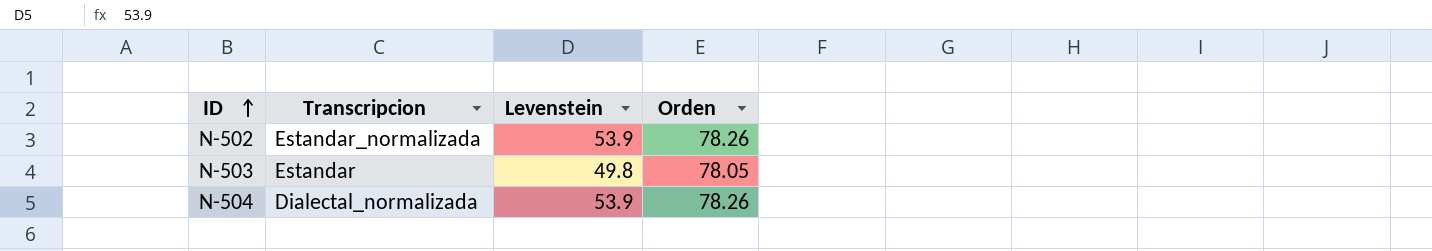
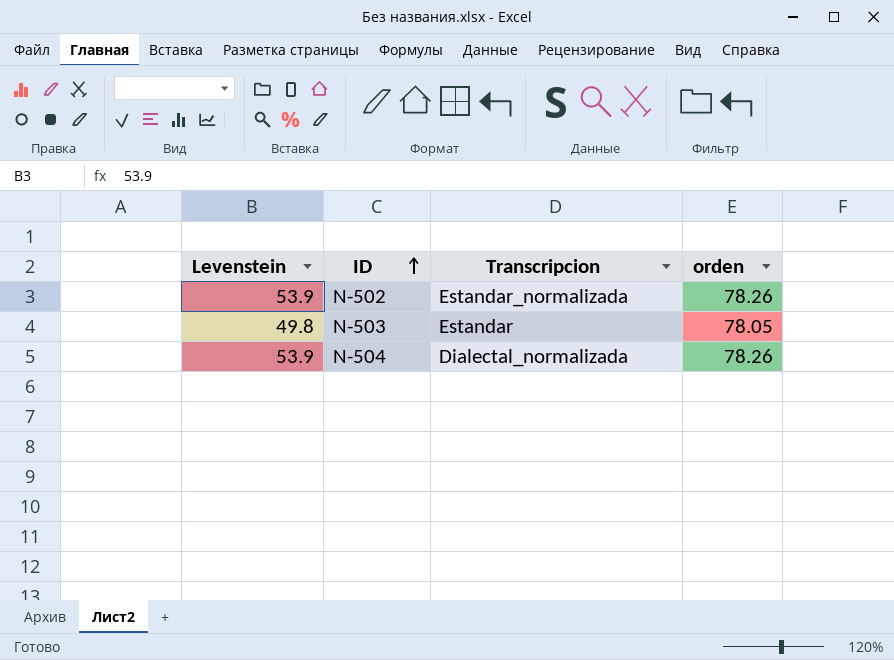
column Levenstein | position: 3 -> 1
column name: Orden -> orden

